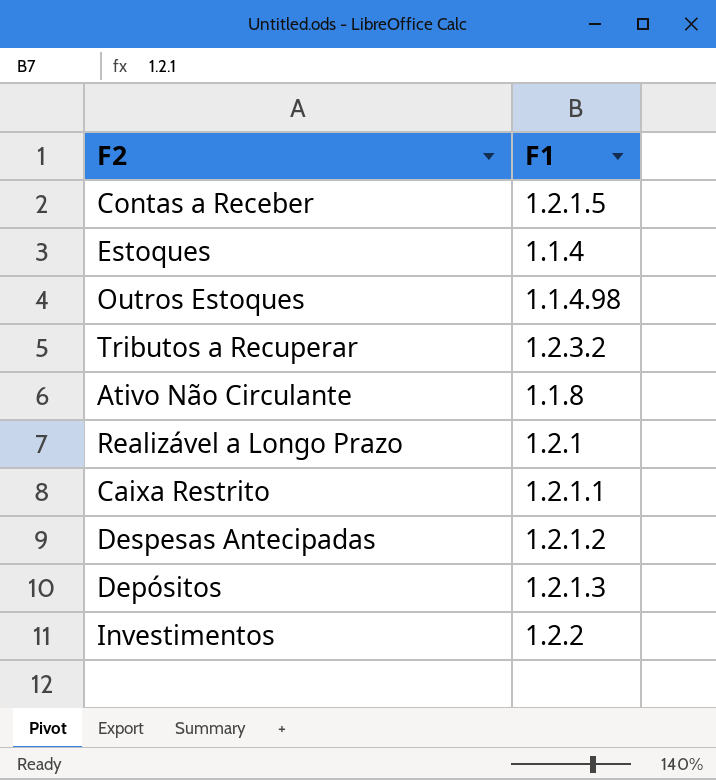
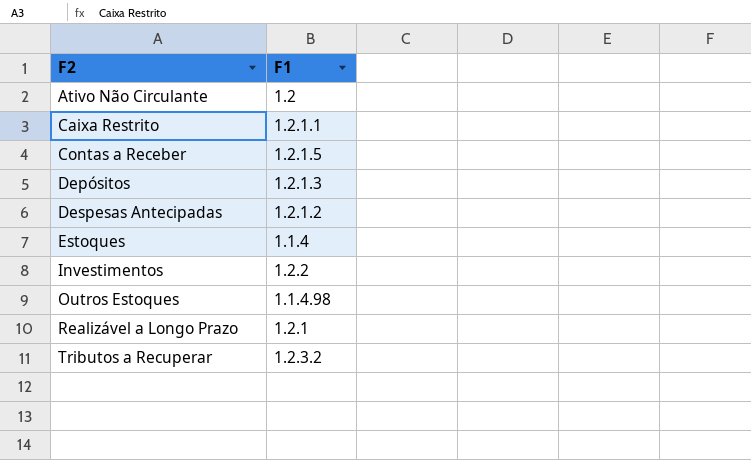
row order: none -> F2 ascending
Ativo Não Circulante | F1: 1.1.8 -> 1.2

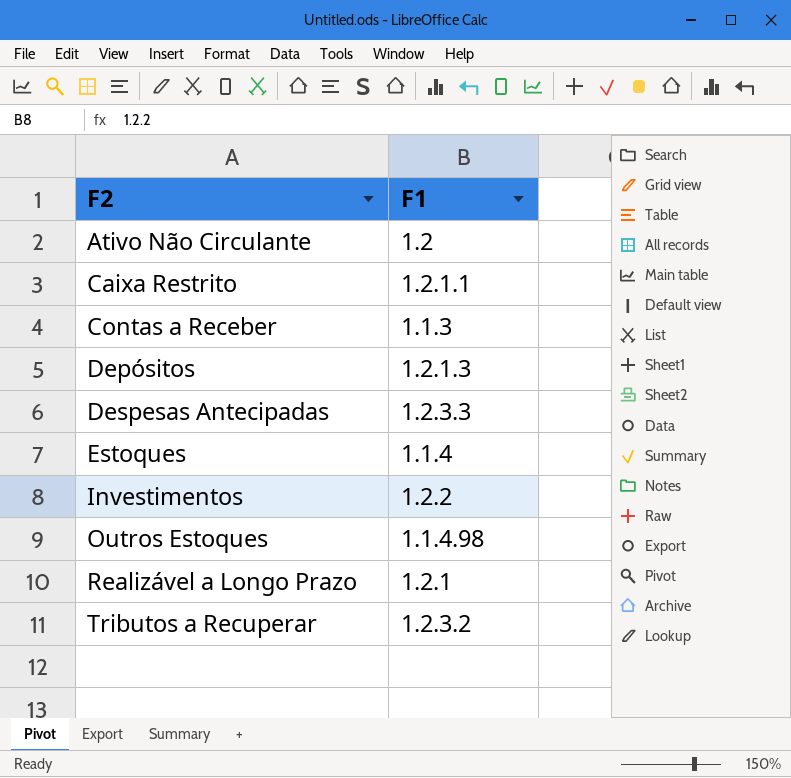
Contas a Receber | F1: 1.2.1.5 -> 1.1.3
Despesas Antecipadas | F1: 1.2.1.2 -> 1.2.3.3

